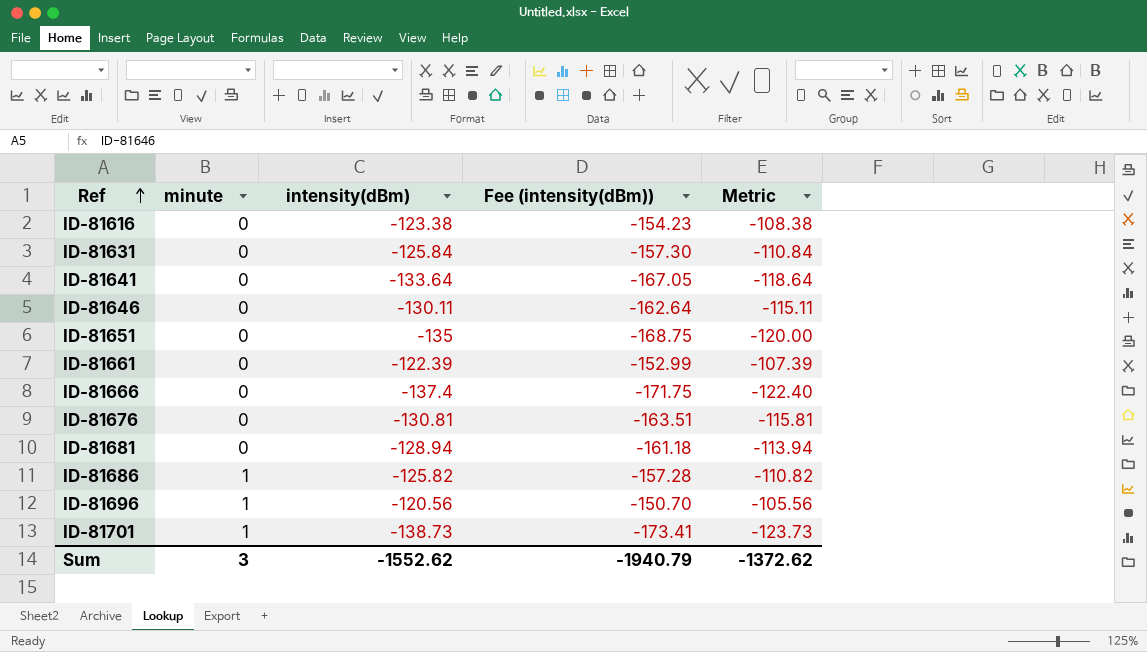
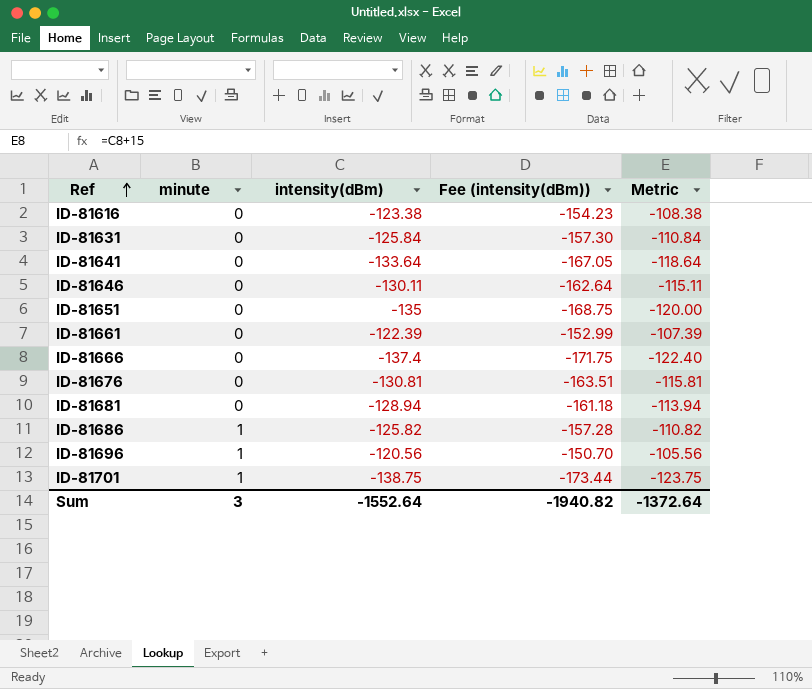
ID-81701 | intensity(dBm): -138.73 -> -138.75
ID-81701 | Fee (intensity(dBm)): -173.41 -> -173.44
ID-81701 | Metric: -123.73 -> -123.75
Sum | intensity(dBm): -1552.62 -> -1552.64
Sum | Fee (intensity(dBm)): -1940.79 -> -1940.82
Sum | Metric: -1372.62 -> -1372.64

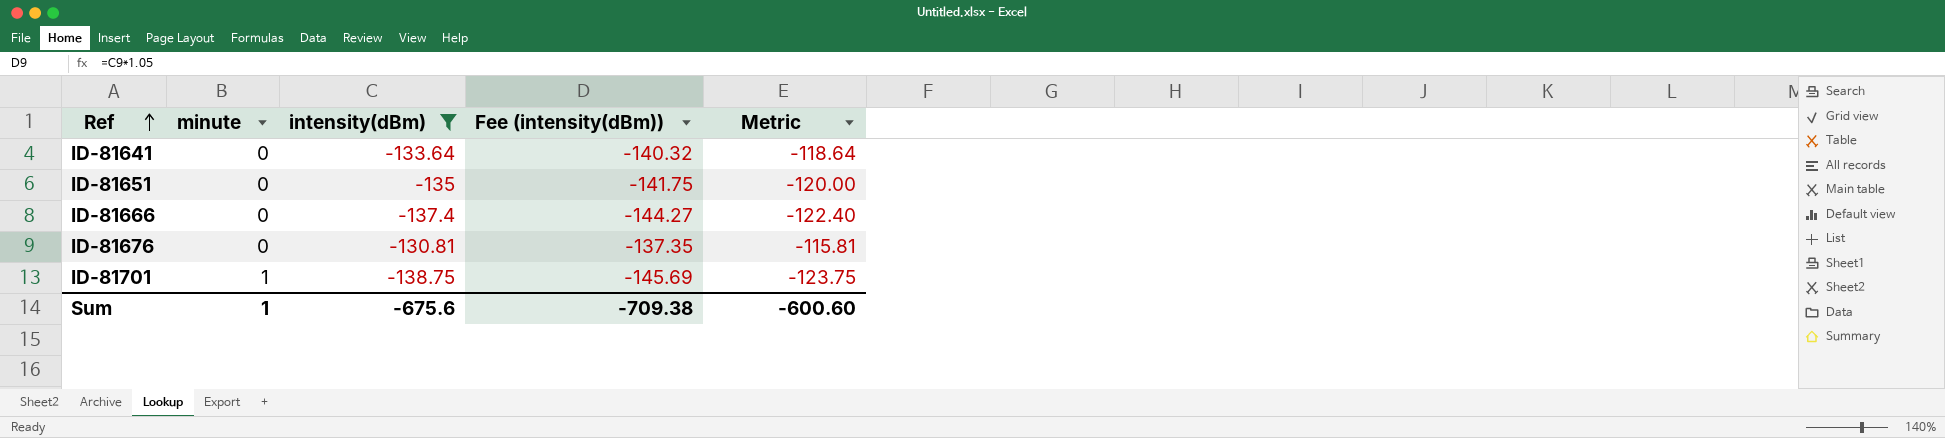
filter: none -> intensity(dBm) <= -130.81
column Fee (intensity(dBm)) | formula: [intensity(dBm)] * 1.25 -> [intensity(dBm)] * 1.05
Sum | minute: 3 -> 1
Sum | intensity(dBm): -1552.64 -> -675.6
Sum | Fee (intensity(dBm)): -1940.82 -> -709.38
Sum | Metric: -1372.64 -> -600.60

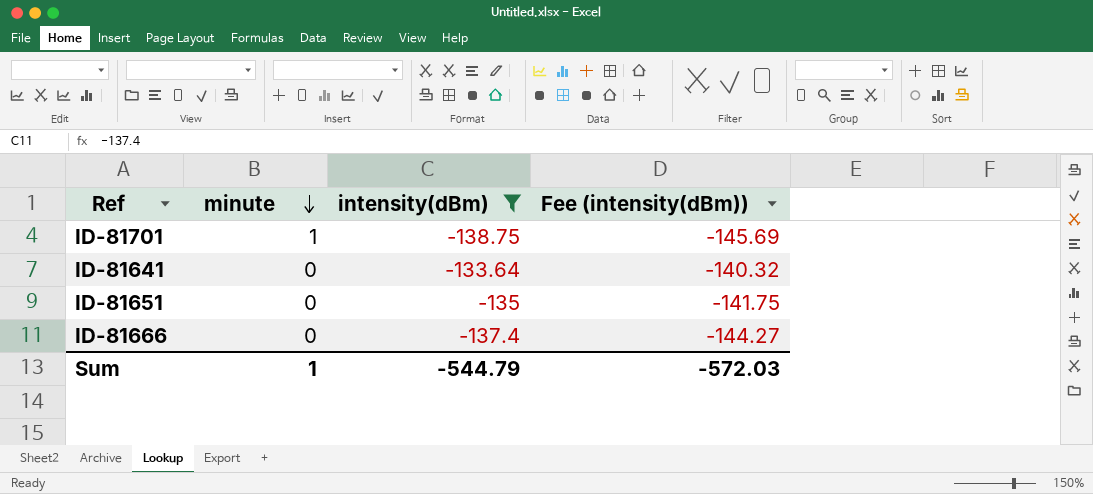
row order: Ref ascending -> minute descending
column Metric | formula: [intensity(dBm)] + 15 -> none
row ID-81676: 0 | -130.81 | -137.35 | -115.81 -> none
Sum | intensity(dBm): -675.6 -> -544.79
Sum | Fee (intensity(dBm)): -709.38 -> -572.03

